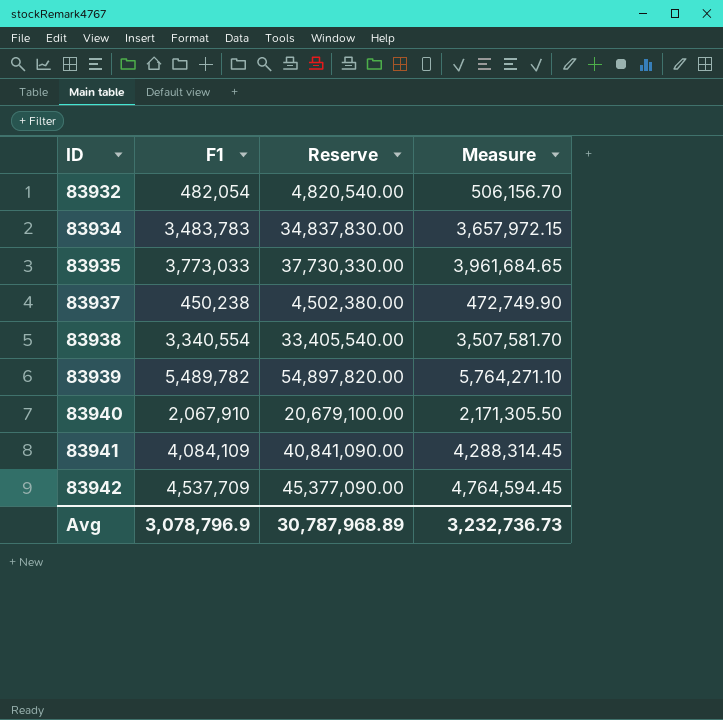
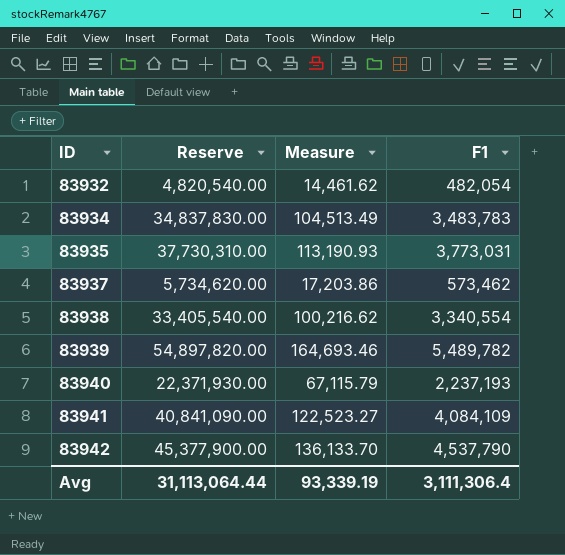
column Measure | formula: [F1] * 1.05 -> [F1] * 0.03
column F1 | position: 2 -> 4
83935 | Reserve: 37,730,330.00 -> 37,730,310.00
83935 | F1: 3,773,033 -> 3,773,031
83937 | Reserve: 4,502,380.00 -> 5,734,620.00
83937 | F1: 450,238 -> 573,462
83940 | Reserve: 20,679,100.00 -> 22,371,930.00
83940 | F1: 2,067,910 -> 2,237,193
83942 | Reserve: 45,377,090.00 -> 45,377,900.00
83942 | F1: 4,537,709 -> 4,537,790
Avg | Reserve: 30,787,968.89 -> 31,113,064.44
Avg | Measure: 3,232,736.73 -> 93,339.19
Avg | F1: 3,078,796.9 -> 3,111,306.4

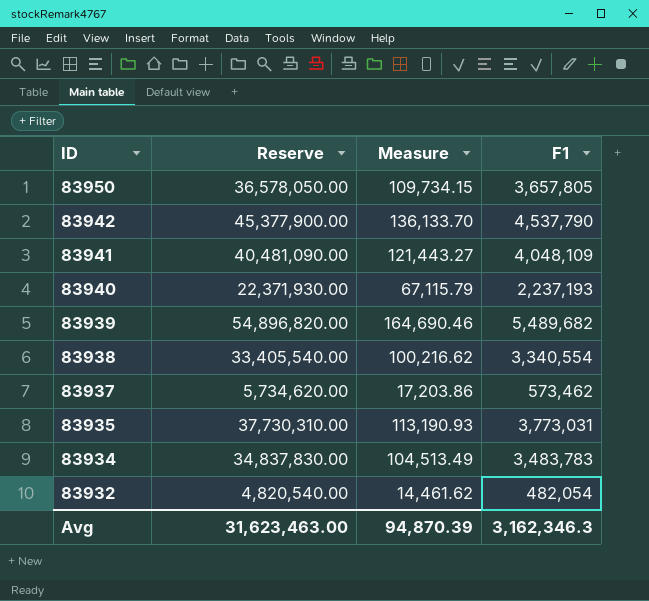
row order: ID ascending -> ID descending
row 83950: none -> 36,578,050.00 | 109,734.15 | 3,657,805
83941 | Reserve: 40,841,090.00 -> 40,481,090.00
83941 | Measure: 122,523.27 -> 121,443.27
83941 | F1: 4,084,109 -> 4,048,109
83939 | Reserve: 54,897,820.00 -> 54,896,820.00
83939 | Measure: 164,693.46 -> 164,690.46
83939 | F1: 5,489,782 -> 5,489,682
Avg | Reserve: 31,113,064.44 -> 31,623,463.00
Avg | Measure: 93,339.19 -> 94,870.39
Avg | F1: 3,111,306.4 -> 3,162,346.3

